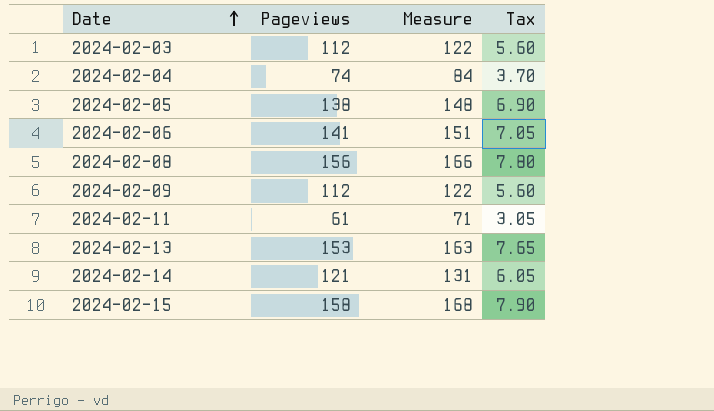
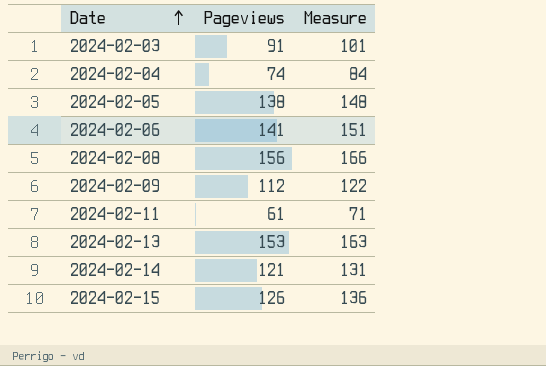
column Tax | formula: [Pageviews] * 0.05 -> none
2024-02-03 | Pageviews: 112 -> 91
2024-02-03 | Measure: 122 -> 101
2024-02-15 | Pageviews: 158 -> 126
2024-02-15 | Measure: 168 -> 136

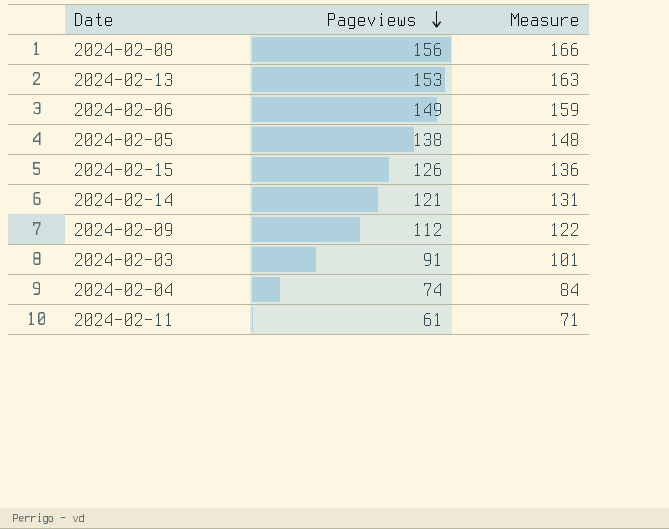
row order: Date ascending -> Pageviews descending
2024-02-06 | Pageviews: 141 -> 149
2024-02-06 | Measure: 151 -> 159

